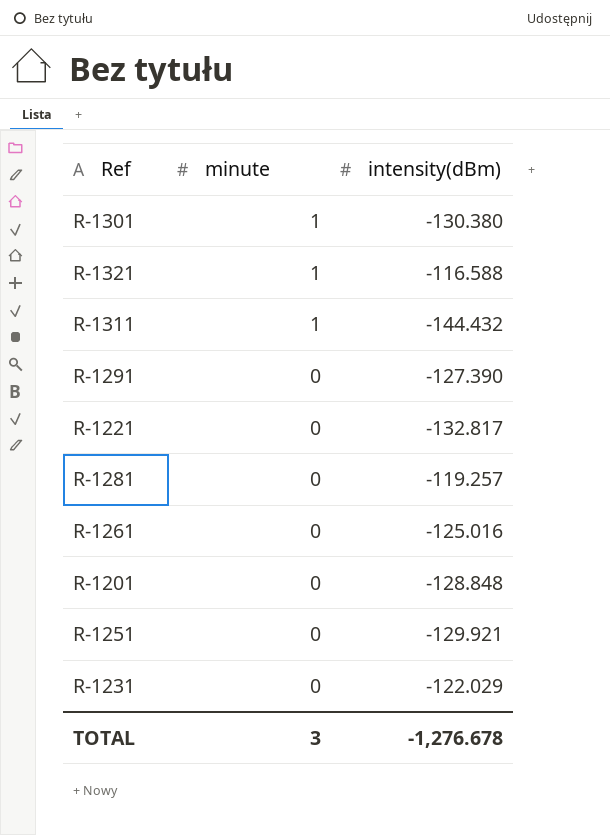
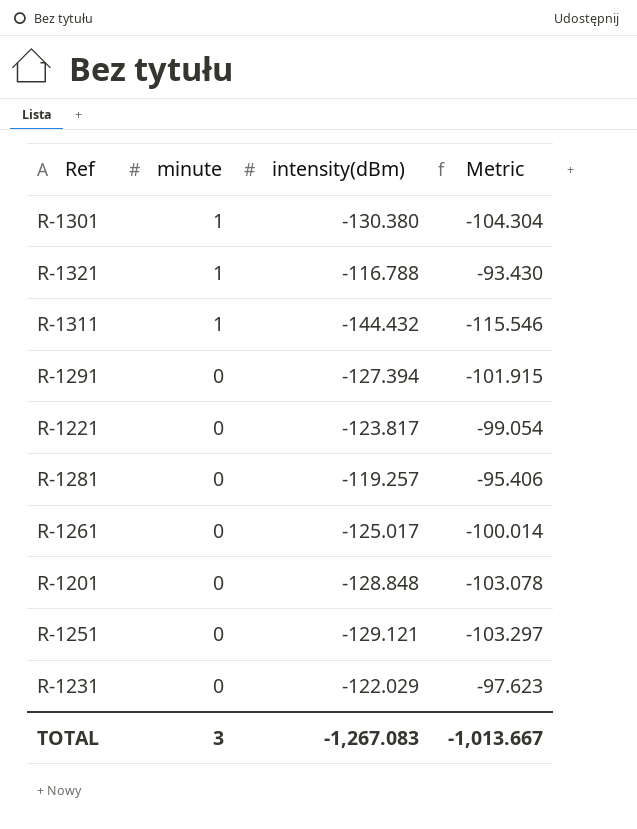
column Metric | formula: none -> [intensity(dBm)] * 0.8
R-1321 | intensity(dBm): -116.588 -> -116.788
R-1291 | intensity(dBm): -127.390 -> -127.394
R-1221 | intensity(dBm): -132.817 -> -123.817
R-1261 | intensity(dBm): -125.016 -> -125.017
R-1251 | intensity(dBm): -129.921 -> -129.121
TOTAL | intensity(dBm): -1,276.678 -> -1,267.083

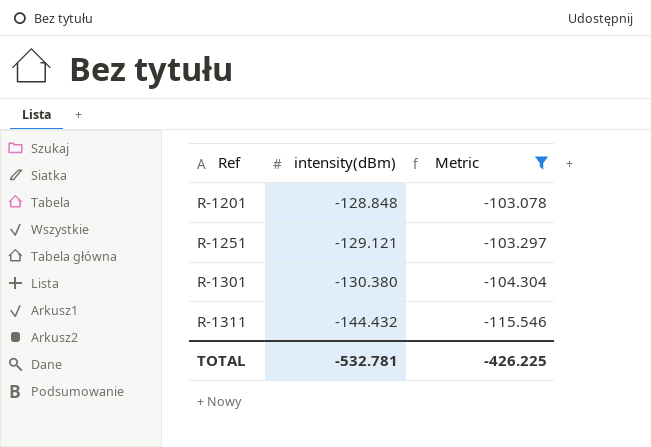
filter: none -> Metric <= -103.078
row order: minute descending -> Ref ascending
column minute | position: 2 -> none
TOTAL | intensity(dBm): -1,267.083 -> -532.781
TOTAL | Metric: -1,013.667 -> -426.225

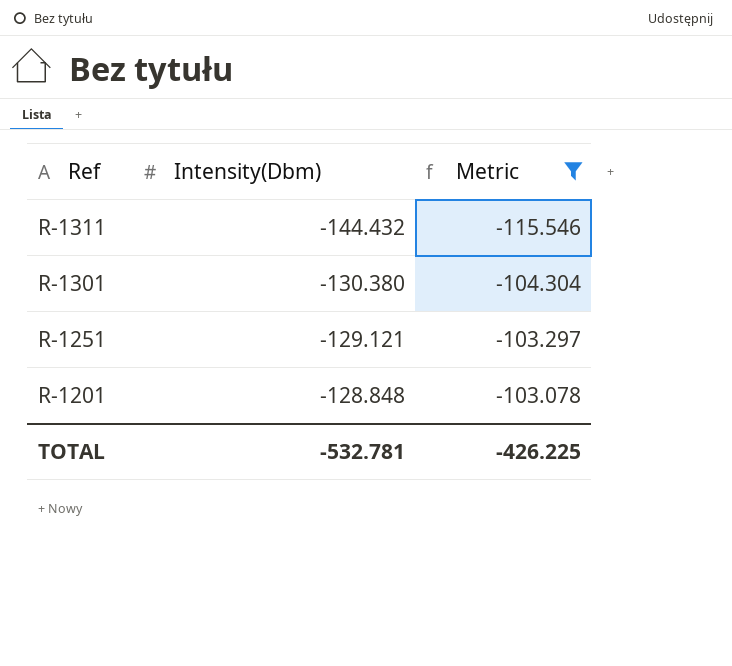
row order: Ref ascending -> Ref descending
column name: intensity(dBm) -> Intensity(Dbm)

